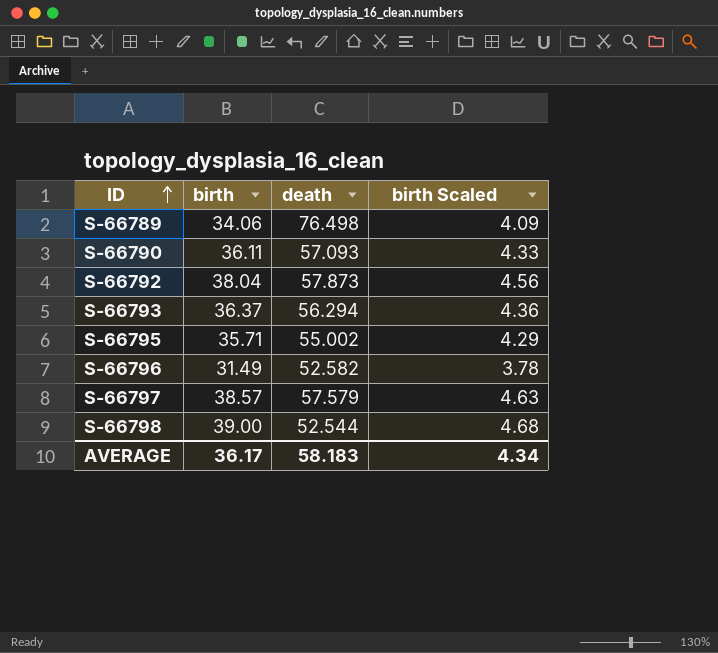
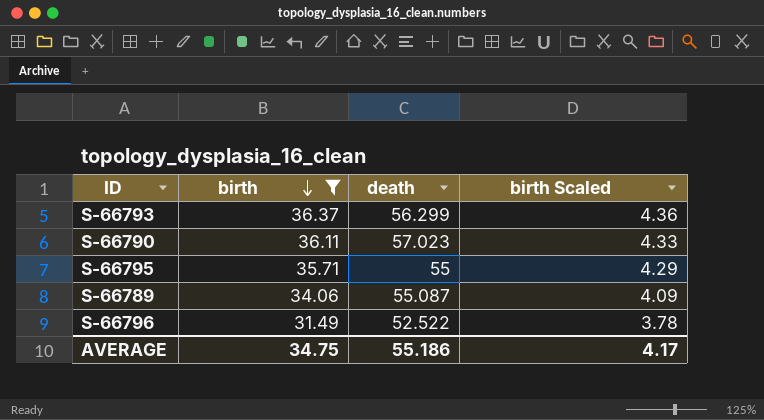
filter: none -> birth <= 36.37
row order: ID ascending -> birth descending
S-66793 | death: 56.294 -> 56.299
S-66790 | death: 57.093 -> 57.023
S-66795 | death: 55.002 -> 55
S-66789 | death: 76.498 -> 55.087
S-66796 | death: 52.582 -> 52.522
AVERAGE | birth: 36.17 -> 34.75
AVERAGE | death: 58.183 -> 55.186
AVERAGE | birth Scaled: 4.34 -> 4.17

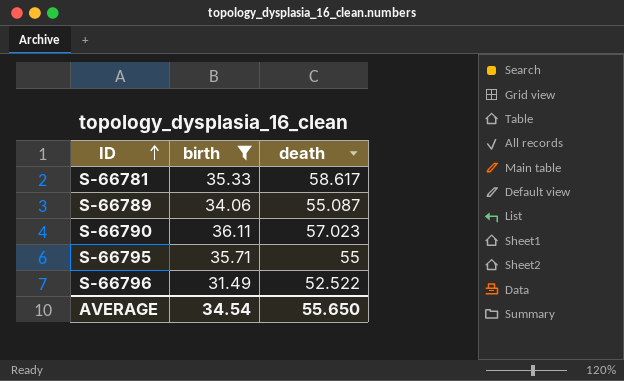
row order: birth descending -> ID ascending
column birth Scaled | formula: [birth] * 0.12 -> none
row S-66793: 36.37 | 56.299 | 4.36 -> none
row S-66781: none -> 35.33 | 58.617
AVERAGE | birth: 34.75 -> 34.54
AVERAGE | death: 55.186 -> 55.650

